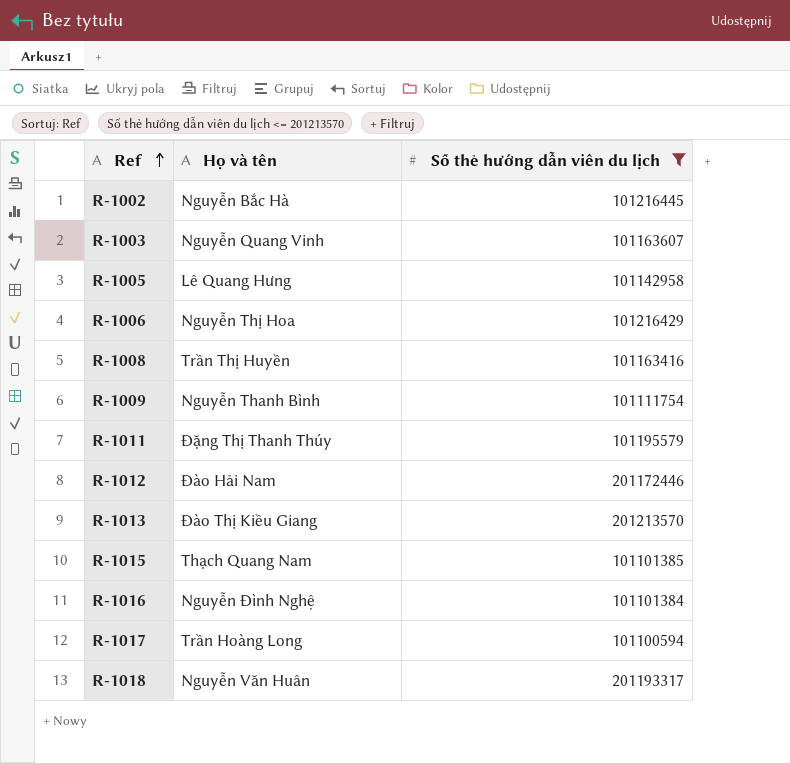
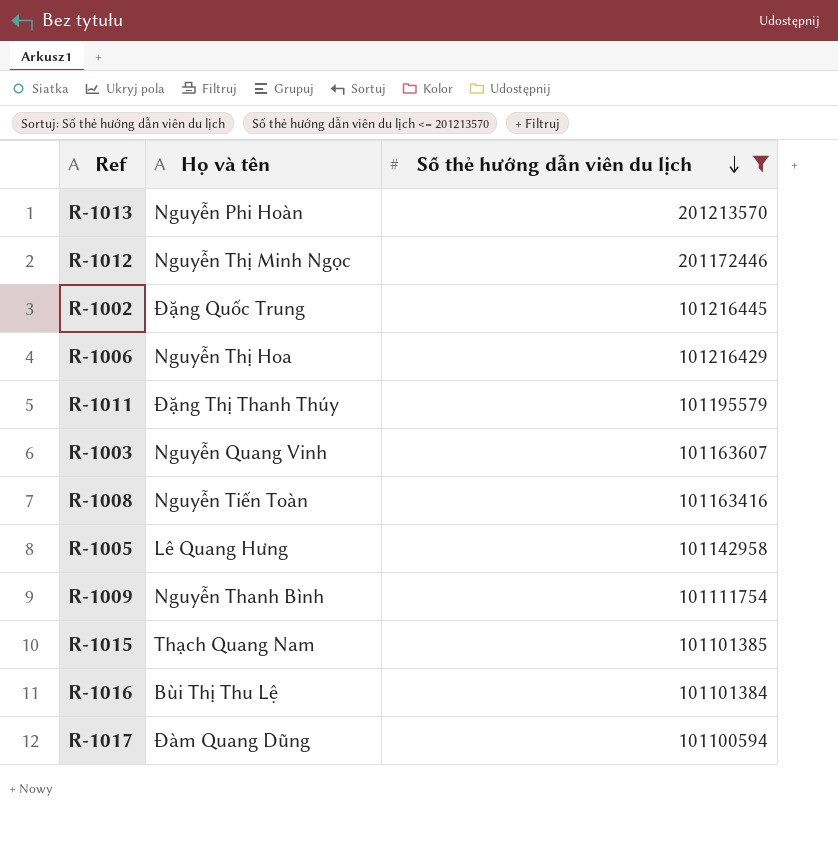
row order: Ref ascending -> Số thẻ hướng dẫn viên du lịch descending
row R-1018: Nguyễn Văn Huân | 201193317 -> none
R-1013 | Họ và tên: Đào Thị Kiều Giang -> Nguyễn Phi Hoàn
R-1012 | Họ và tên: Đào Hải Nam -> Nguyễn Thị Minh Ngọc
R-1002 | Họ và tên: Nguyễn Bắc Hà -> Đặng Quốc Trung
R-1008 | Họ và tên: Trần Thị Huyền -> Nguyễn Tiến Toàn
R-1016 | Họ và tên: Nguyễn Đình Nghệ -> Bùi Thị Thu Lệ
R-1017 | Họ và tên: Trần Hoàng Long -> Đàm Quang Dũng

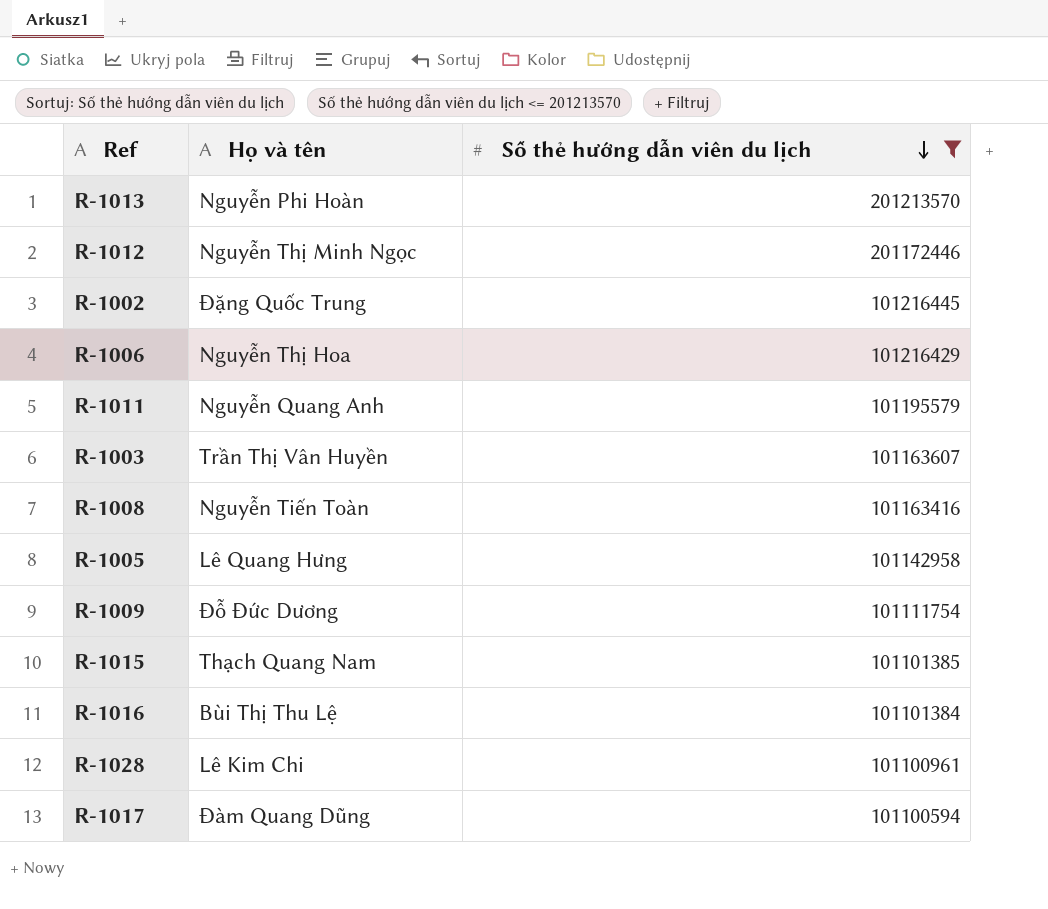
R-1011 | Họ và tên: Đặng Thị Thanh Thúy -> Nguyễn Quang Anh
R-1003 | Họ và tên: Nguyễn Quang Vinh -> Trần Thị Vân Huyền
R-1009 | Họ và tên: Nguyễn Thanh Bình -> Đỗ Đức Dương
row R-1028: none -> Lê Kim Chi | 101100961

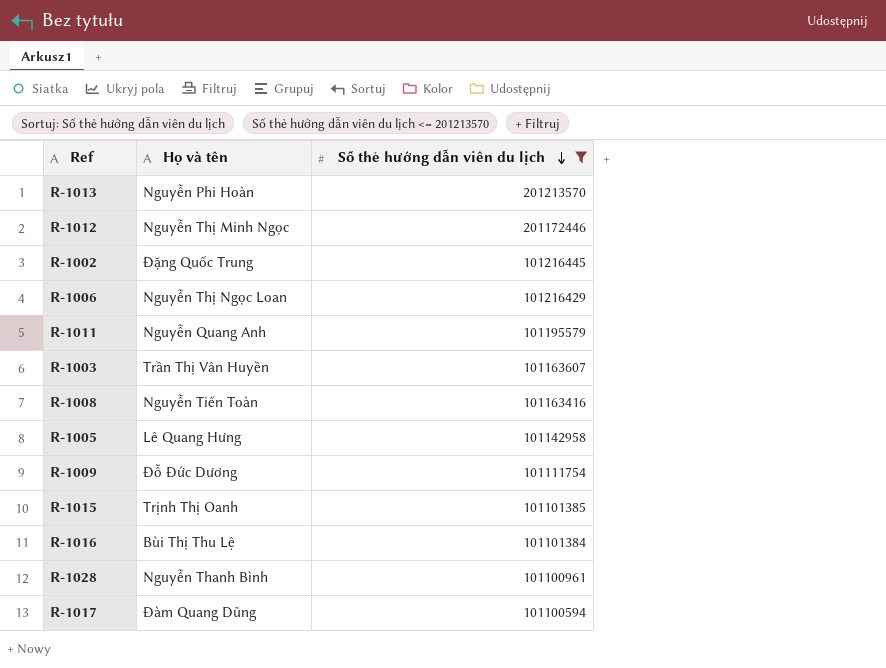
R-1006 | Họ và tên: Nguyễn Thị Hoa -> Nguyễn Thị Ngọc Loan
R-1015 | Họ và tên: Thạch Quang Nam -> Trịnh Thị Oanh
R-1028 | Họ và tên: Lê Kim Chi -> Nguyễn Thanh Bình

